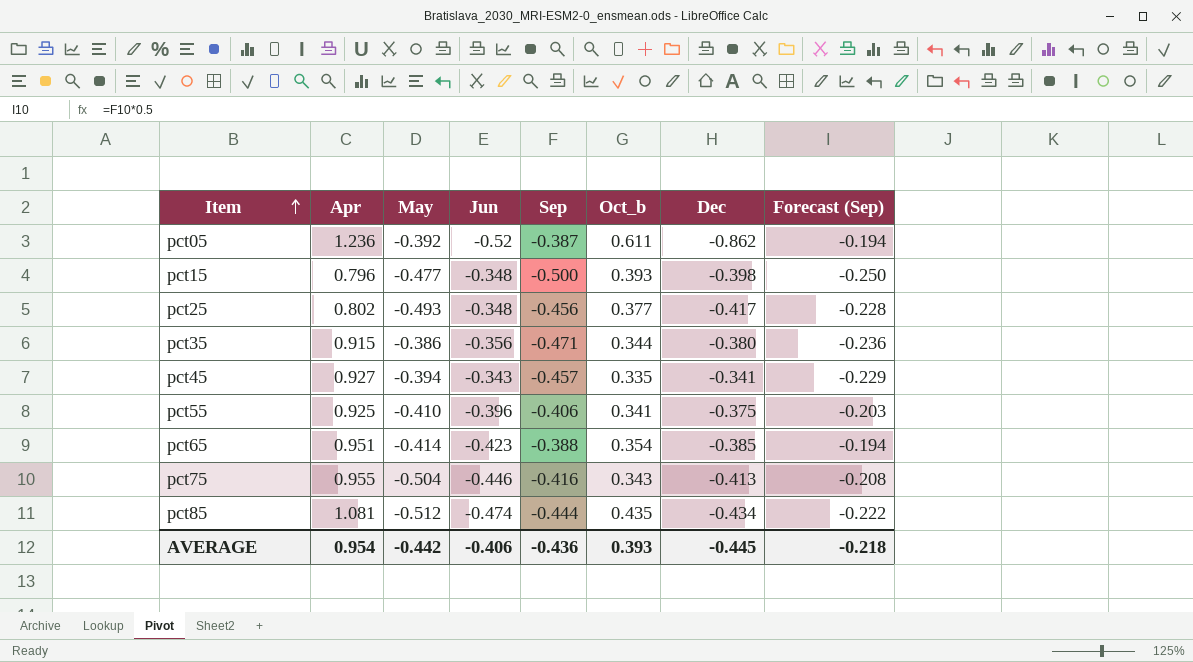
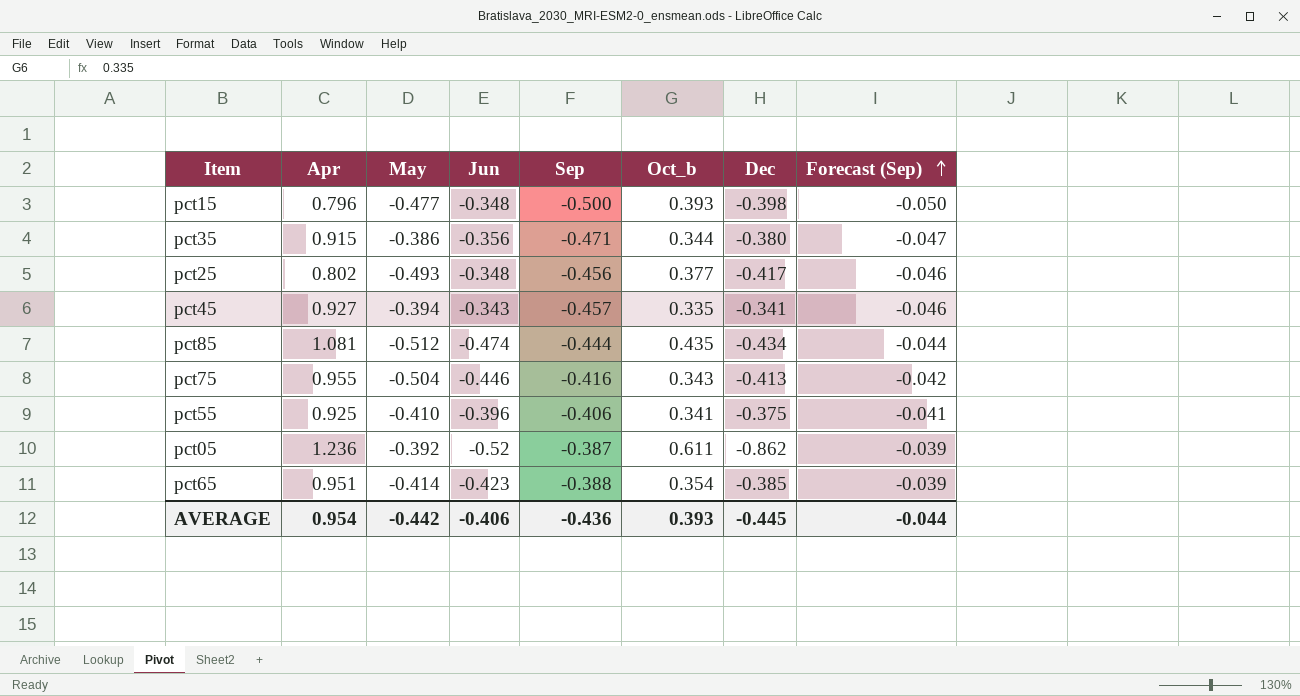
row order: Item ascending -> Forecast (Sep) ascending
column Forecast (Sep) | formula: [Sep] * 0.5 -> [Sep] * 0.1
AVERAGE | Forecast (Sep): -0.218 -> -0.044

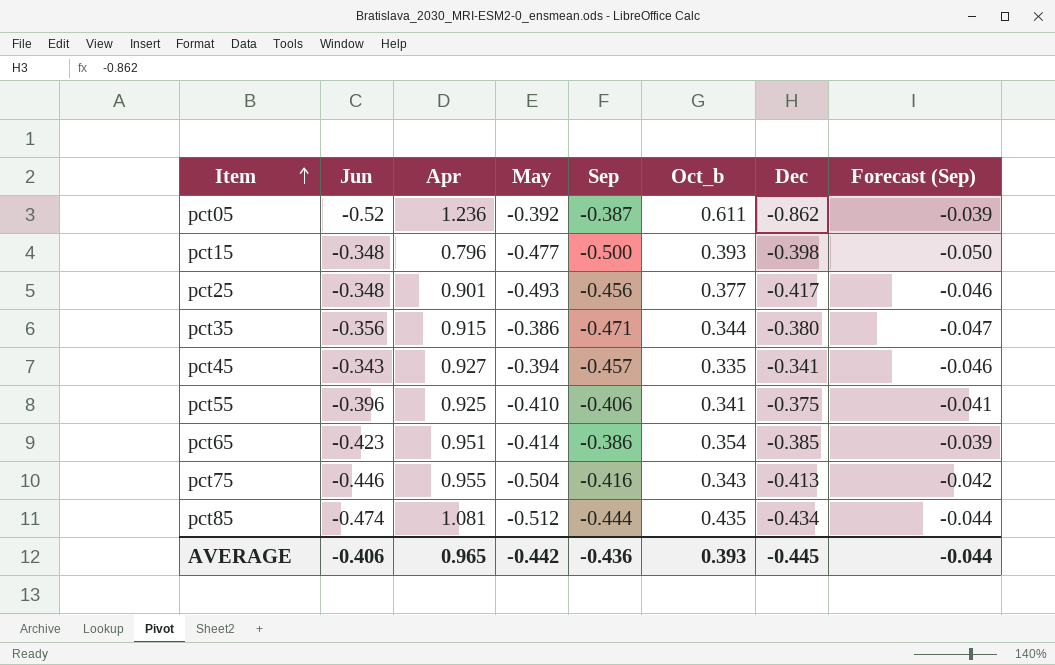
row order: Forecast (Sep) ascending -> Item ascending
column Jun | position: 4 -> 2
pct25 | Apr: 0.802 -> 0.901
pct65 | Sep: -0.388 -> -0.386
AVERAGE | Apr: 0.954 -> 0.965

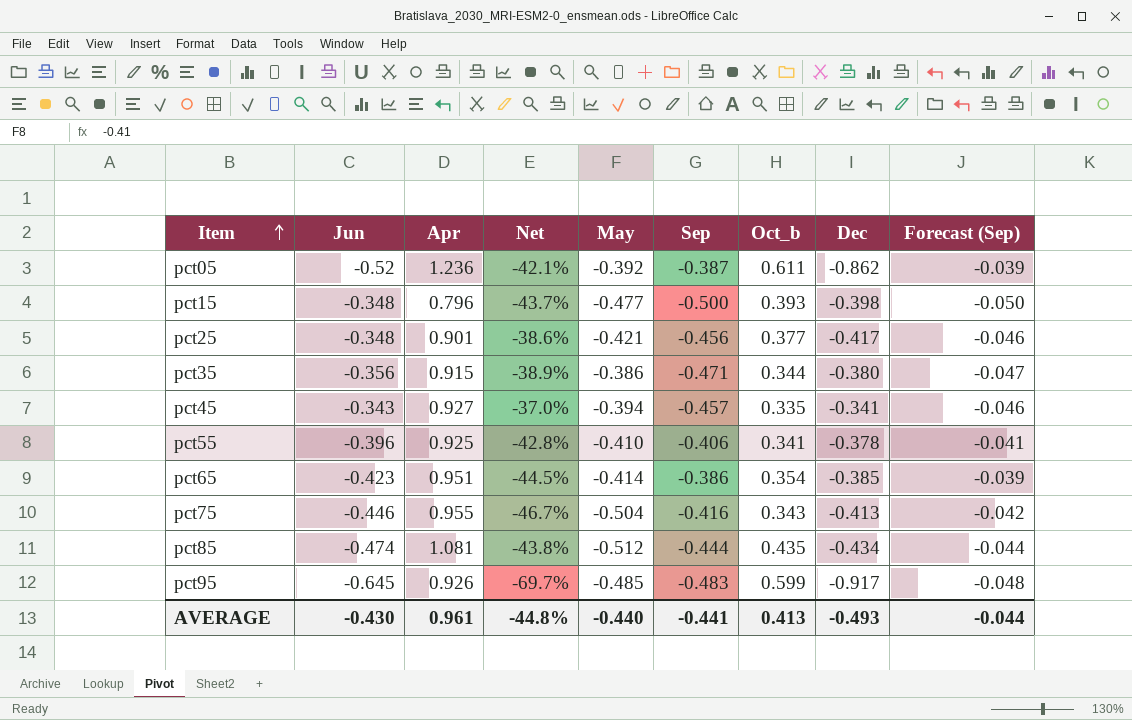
column Net | formula: none -> [Jun] / [Apr]
pct25 | May: -0.493 -> -0.421
pct55 | Dec: -0.375 -> -0.378
row pct95: none -> -0.645 | 0.926 | -69.7% | -0.485 | -0.483 | 0.599 | -0.917 | -0.048
AVERAGE | Jun: -0.406 -> -0.430
AVERAGE | Apr: 0.965 -> 0.961
AVERAGE | May: -0.442 -> -0.440
AVERAGE | Sep: -0.436 -> -0.441
AVERAGE | Oct_b: 0.393 -> 0.413
AVERAGE | Dec: -0.445 -> -0.493

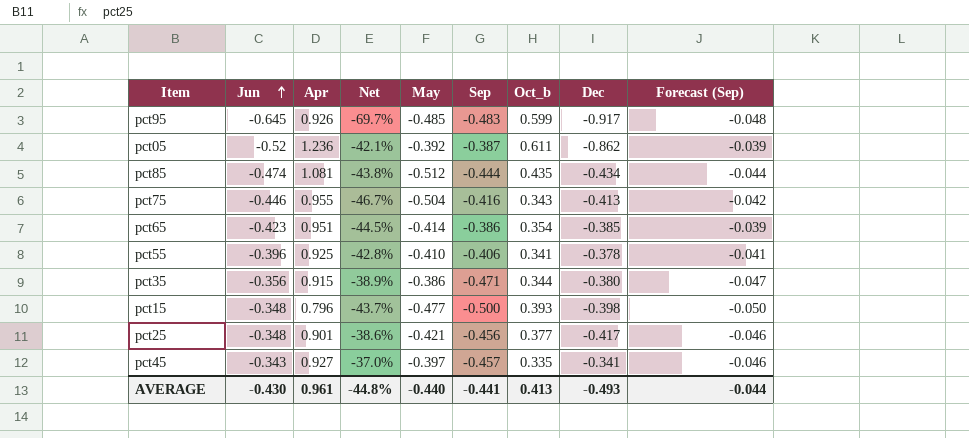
row order: Item ascending -> Jun ascending
pct45 | May: -0.394 -> -0.397

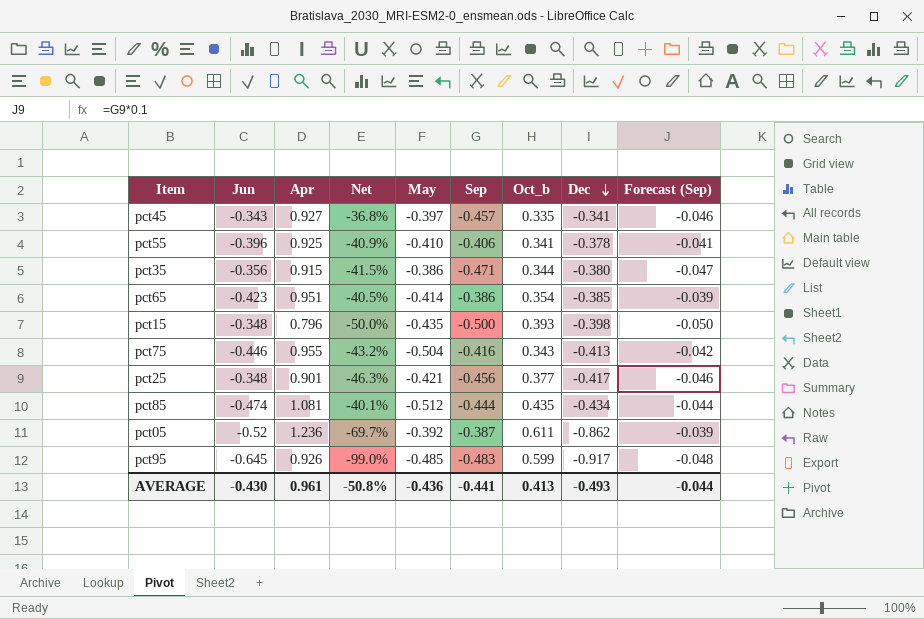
row order: Jun ascending -> Dec descending
column Net | formula: [Jun] / [Apr] -> [Dec] / [Apr]
pct15 | May: -0.477 -> -0.435
AVERAGE | Net: -44.8% -> -50.8%
AVERAGE | May: -0.440 -> -0.436

